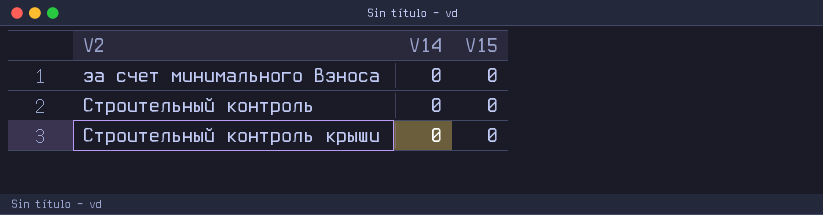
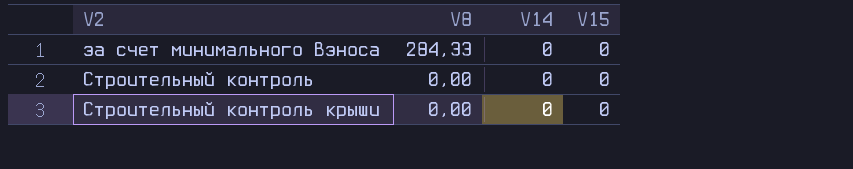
column V8 | position: none -> 2

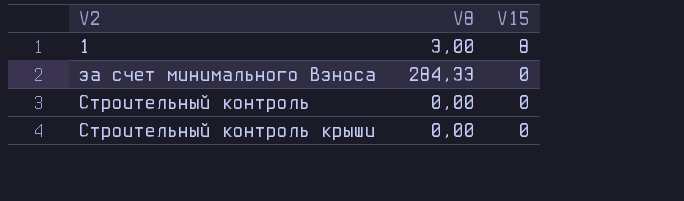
column V14 | position: 3 -> none
row 1: none -> 3,00 | 8

